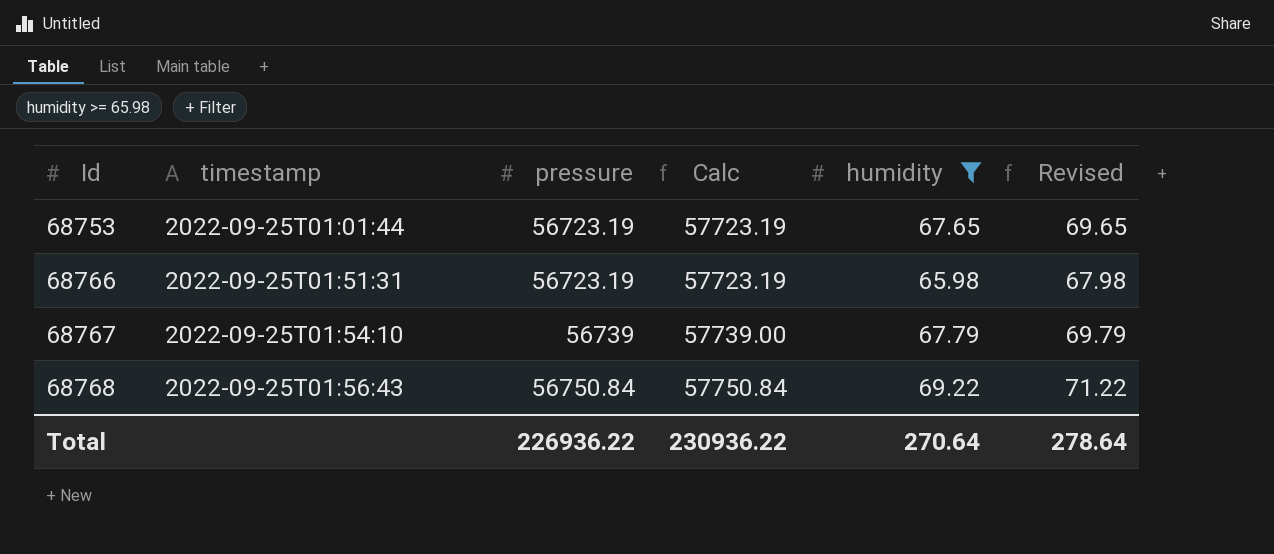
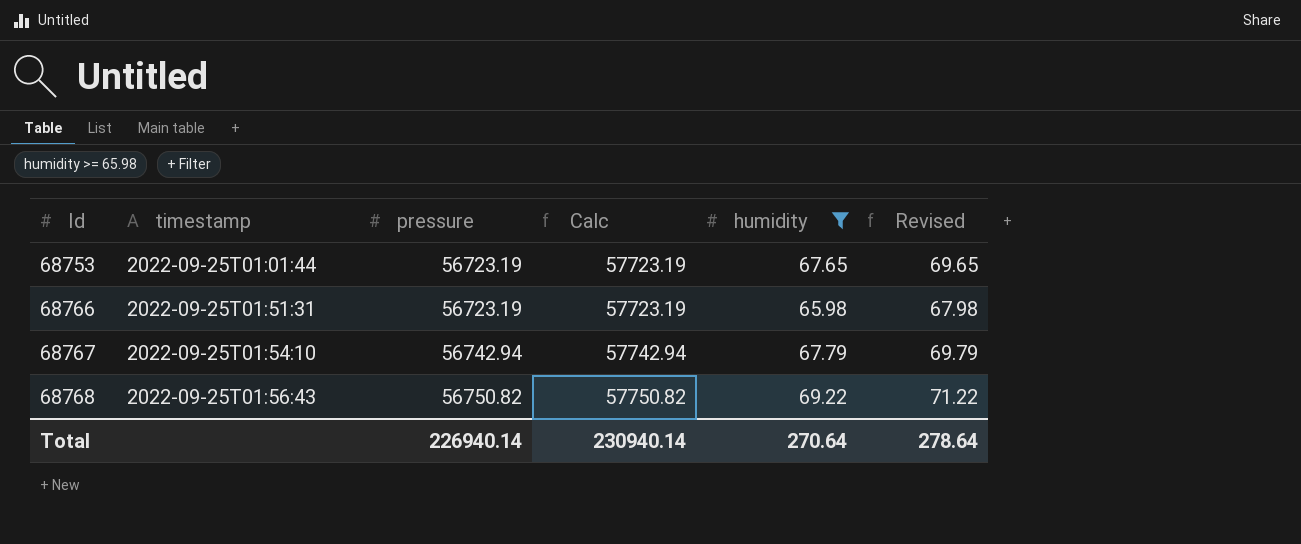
68767 | pressure: 56739 -> 56742.94
68767 | Calc: 57739.00 -> 57742.94
68768 | pressure: 56750.84 -> 56750.82
68768 | Calc: 57750.84 -> 57750.82
Total | pressure: 226936.22 -> 226940.14
Total | Calc: 230936.22 -> 230940.14

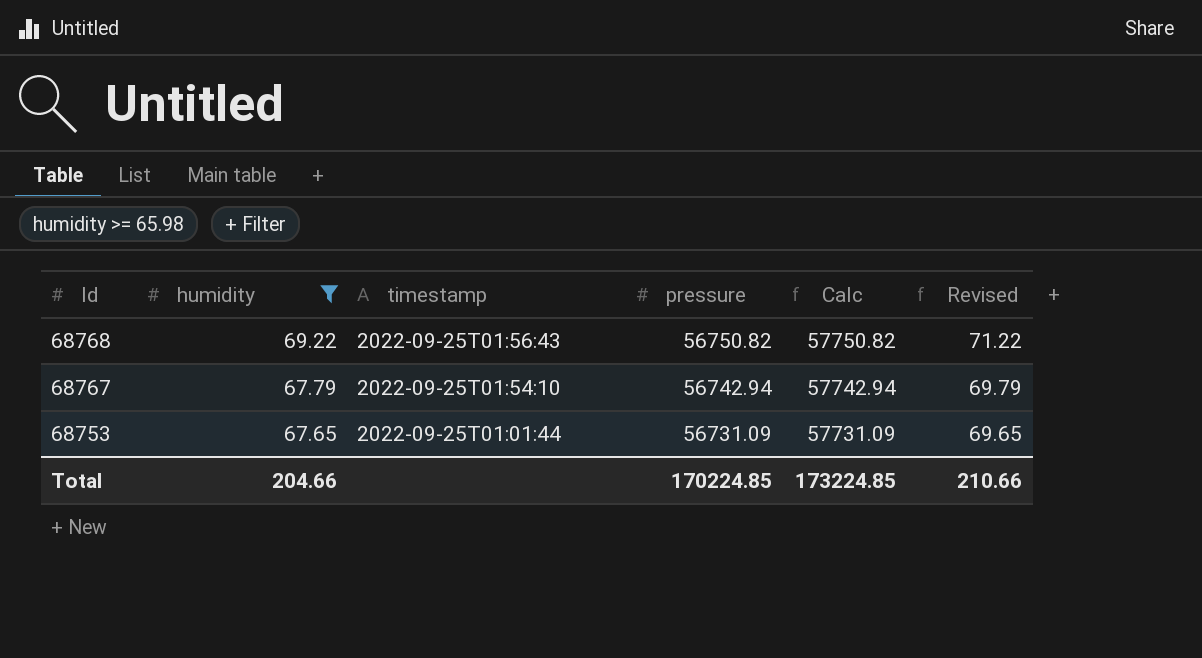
row order: Id ascending -> Id descending
column humidity | position: 5 -> 2
row 68766: 2022-09-25T01:51:31 | 56723.19 | 57723.19 | 65.98 | 67.98 -> none
68753 | pressure: 56723.19 -> 56731.09
68753 | Calc: 57723.19 -> 57731.09
Total | humidity: 270.64 -> 204.66
Total | pressure: 226940.14 -> 170224.85
Total | Calc: 230940.14 -> 173224.85
Total | Revised: 278.64 -> 210.66

